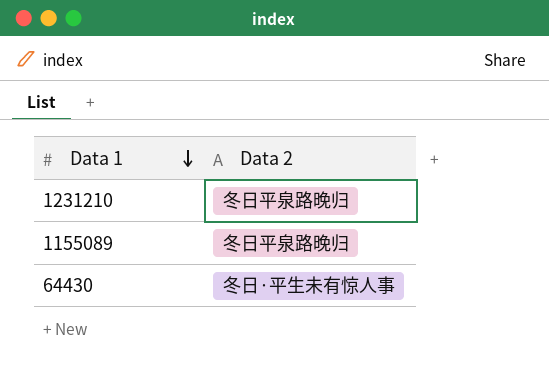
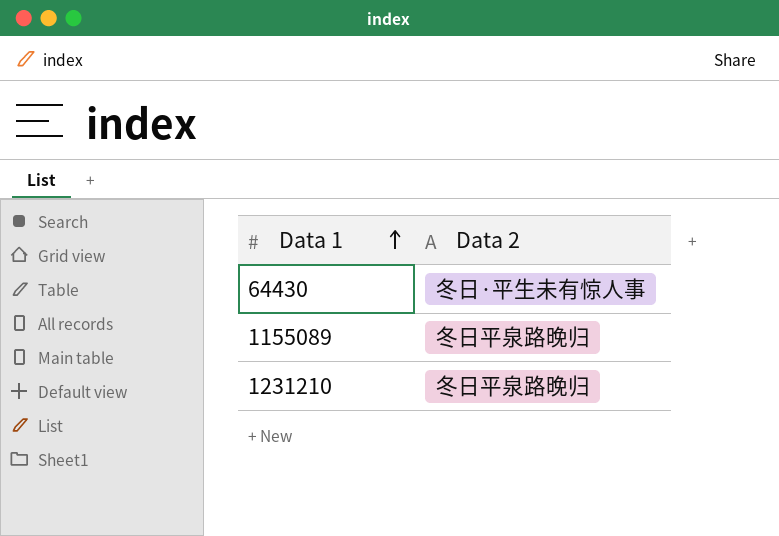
row order: Data 1 descending -> Data 1 ascending

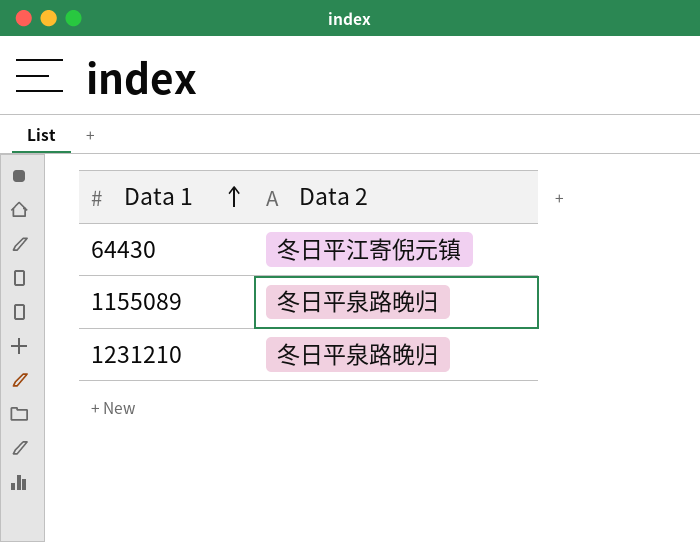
64430 | Data 2: 冬日·平生未有惊人事 -> 冬日平江寄倪元镇

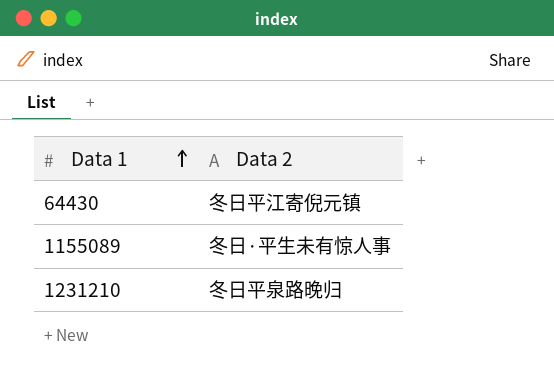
1155089 | Data 2: 冬日平泉路晚归 -> 冬日·平生未有惊人事

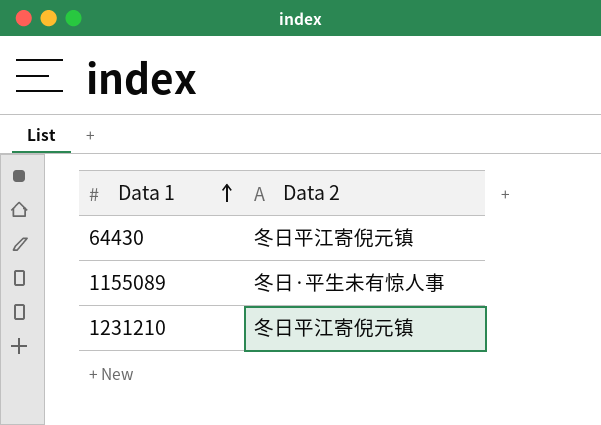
1231210 | Data 2: 冬日平泉路晚归 -> 冬日平江寄倪元镇

